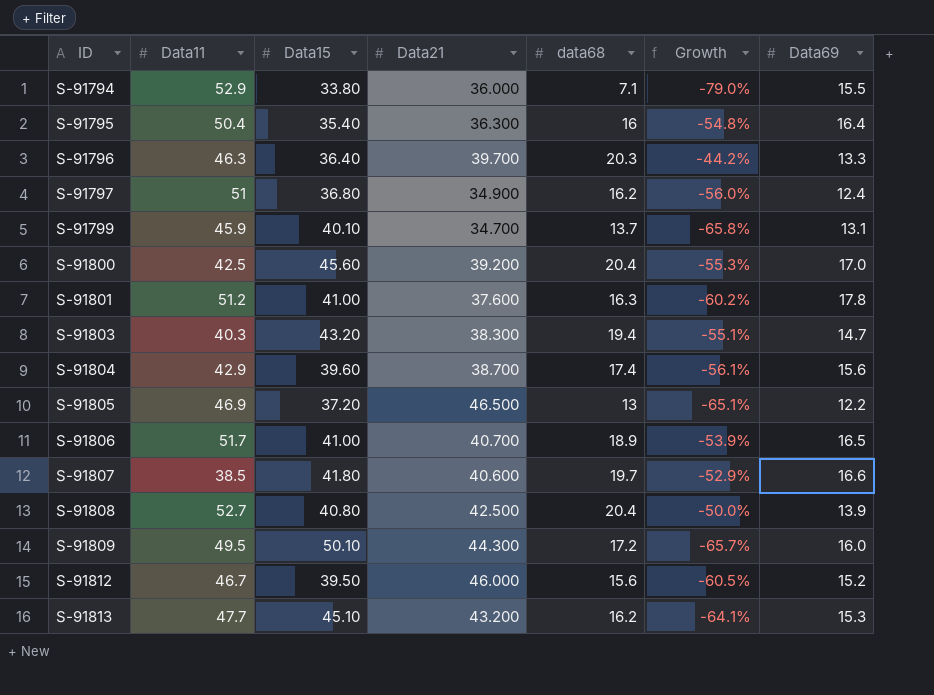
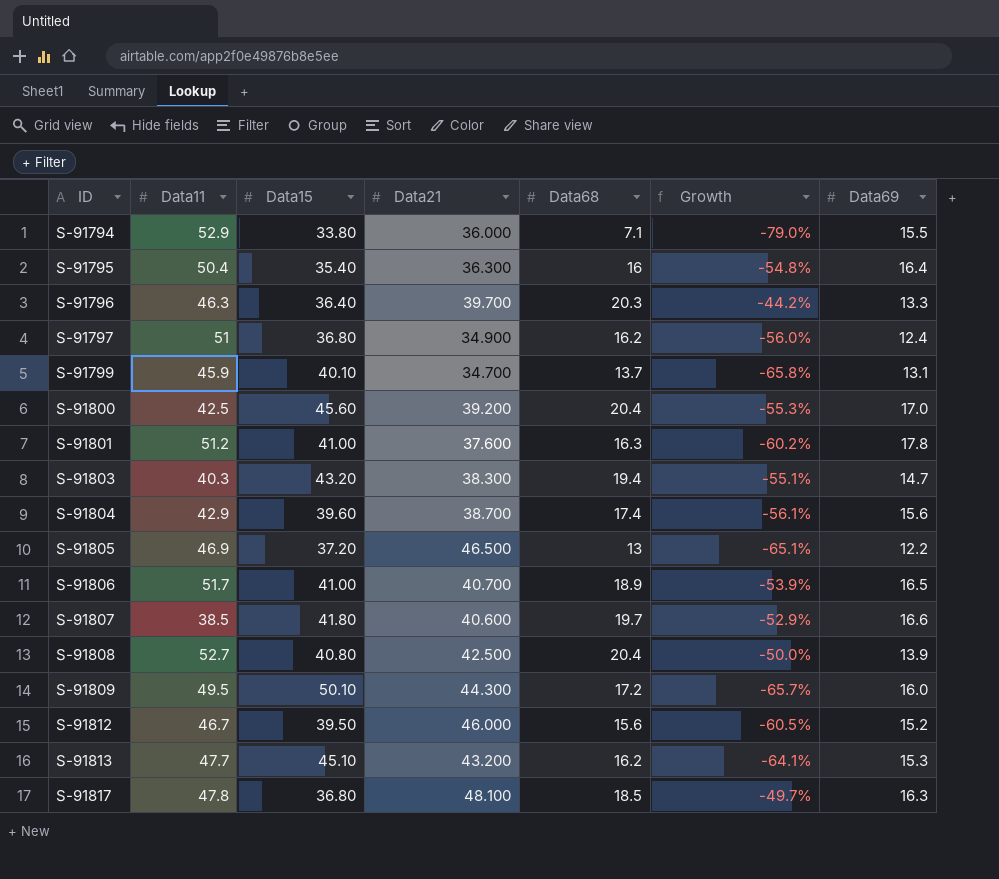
column name: data68 -> Data68
row S-91817: none -> 47.8 | 36.80 | 48.100 | 18.5 | -49.7% | 16.3

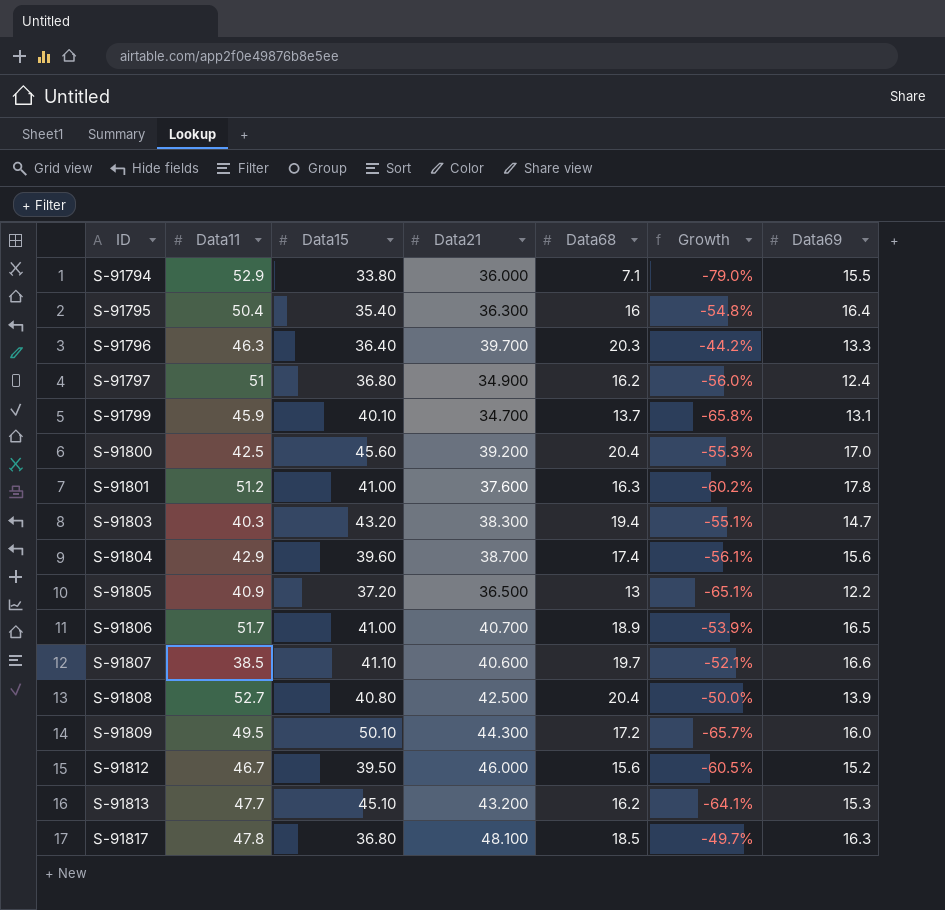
S-91805 | Data11: 46.9 -> 40.9
S-91805 | Data21: 46.500 -> 36.500
S-91807 | Data15: 41.80 -> 41.10
S-91807 | Growth: -52.9% -> -52.1%

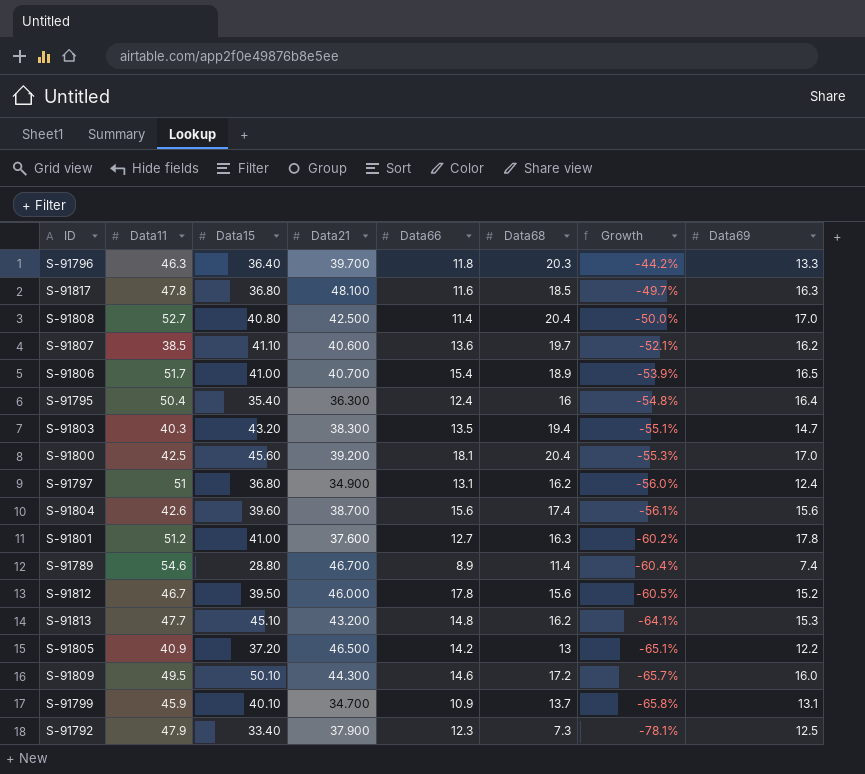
row order: ID ascending -> Growth descending
column Data66 | position: none -> 5
row S-91794: 52.9 | 33.80 | 36.000 | 7.1 | -79.0% | 15.5 -> none
S-91808 | Data69: 13.9 -> 17.0
S-91807 | Data69: 16.6 -> 16.2
S-91804 | Data11: 42.9 -> 42.6
row S-91789: none -> 54.6 | 28.80 | 46.700 | 8.9 | 11.4 | -60.4% | 7.4
S-91805 | Data21: 36.500 -> 46.500
row S-91792: none -> 47.9 | 33.40 | 37.900 | 12.3 | 7.3 | -78.1% | 12.5

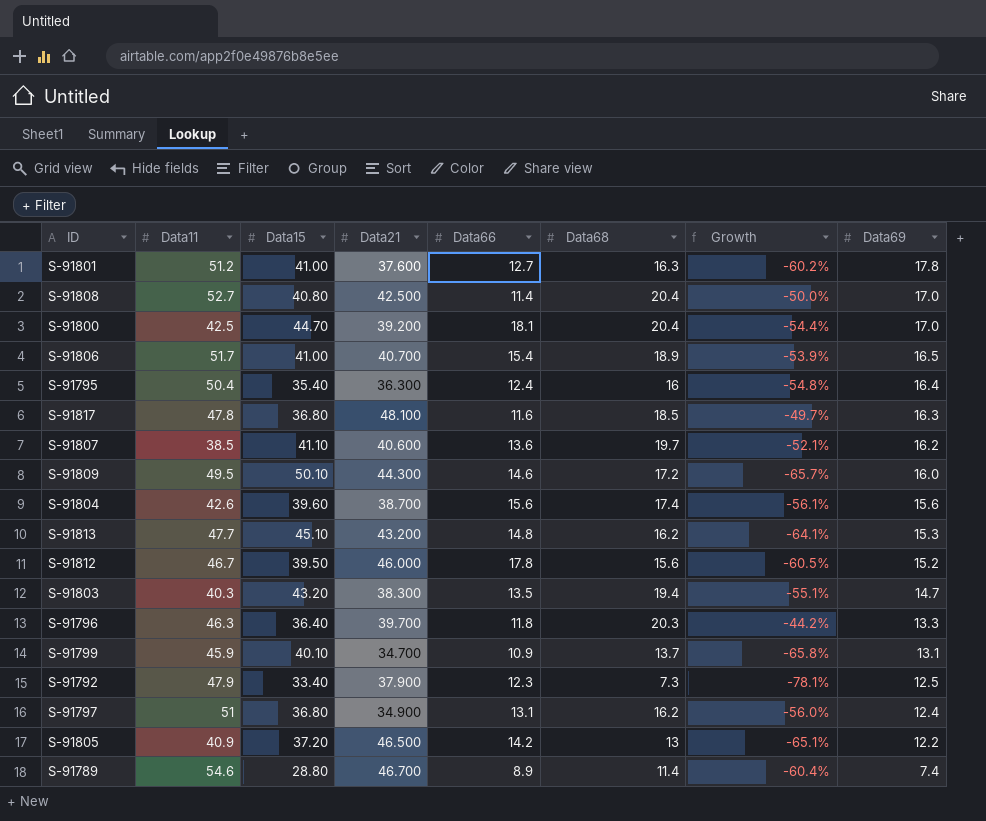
row order: Growth descending -> Data69 descending
S-91800 | Data15: 45.60 -> 44.70
S-91800 | Growth: -55.3% -> -54.4%

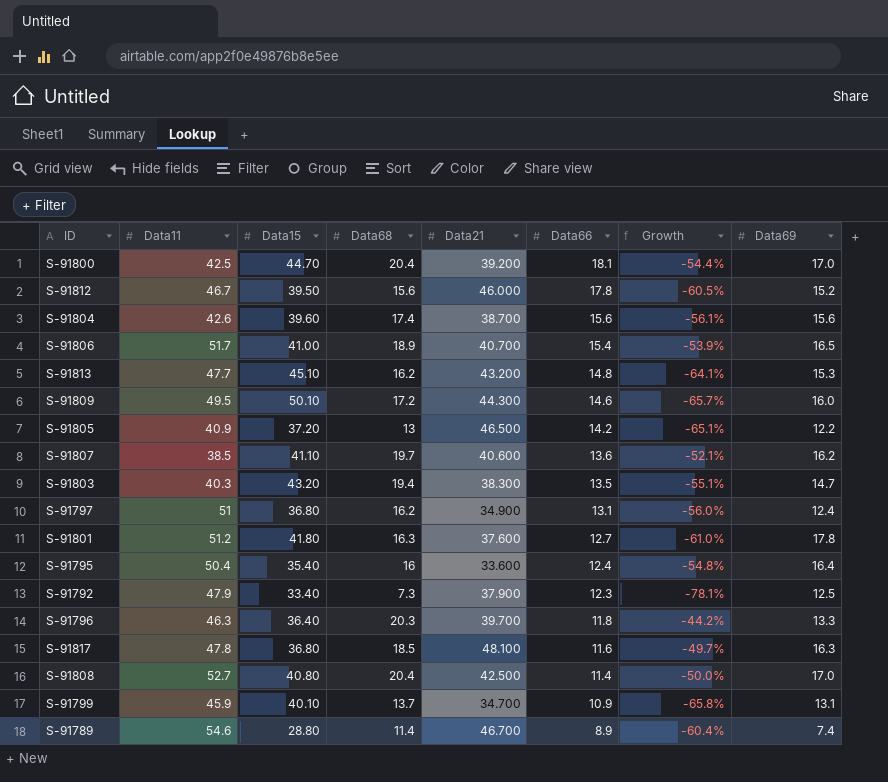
row order: Data69 descending -> Data66 descending
column Data68 | position: 6 -> 4
S-91801 | Data15: 41.00 -> 41.80
S-91801 | Growth: -60.2% -> -61.0%
S-91795 | Data21: 36.300 -> 33.600

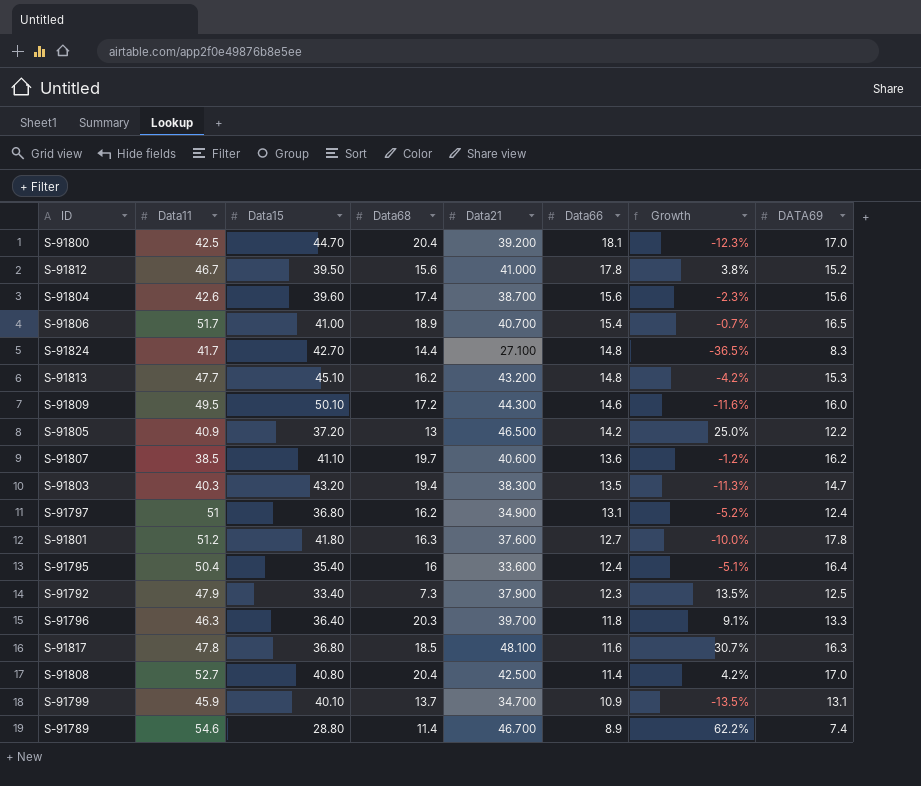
column Growth | formula: ([Data68] - [Data15]) / [Data15] -> ([Data21] - [Data15]) / [Data15]
column name: Data69 -> DATA69
S-91812 | Data21: 46.000 -> 41.000
row S-91824: none -> 41.7 | 42.70 | 14.4 | 27.100 | 14.8 | -36.5% | 8.3

